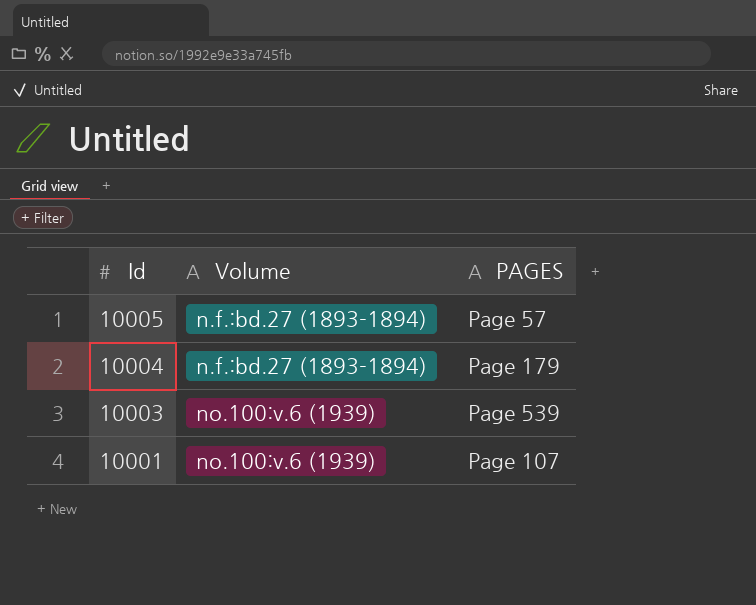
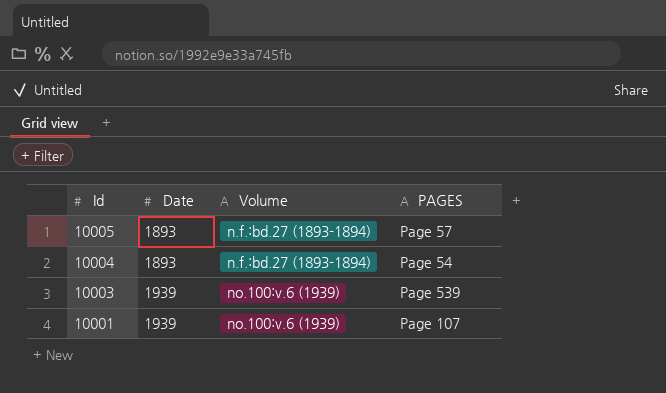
column Date | position: none -> 2
10004 | PAGES: Page 179 -> Page 54

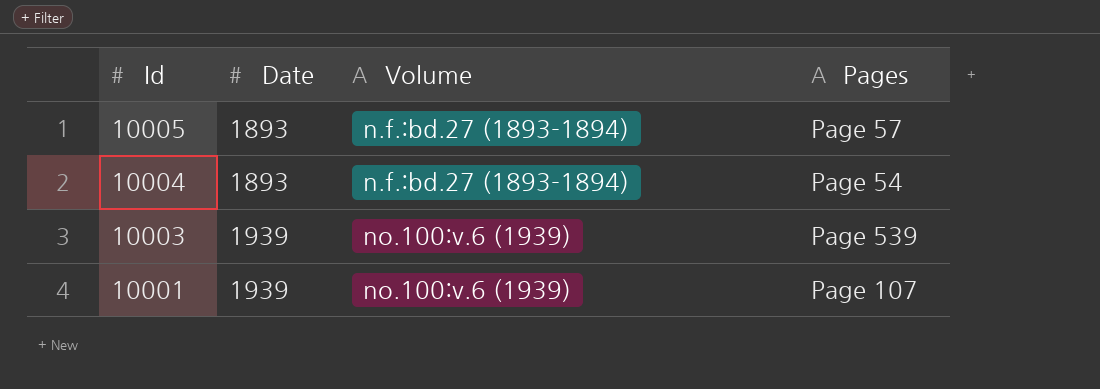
column name: PAGES -> Pages

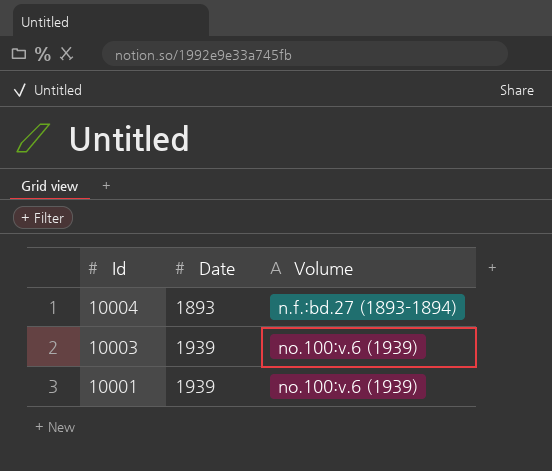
column Pages | position: 4 -> none
row 10005: 1893 | n.f.:bd.27 (1893-1894) | Page 57 -> none

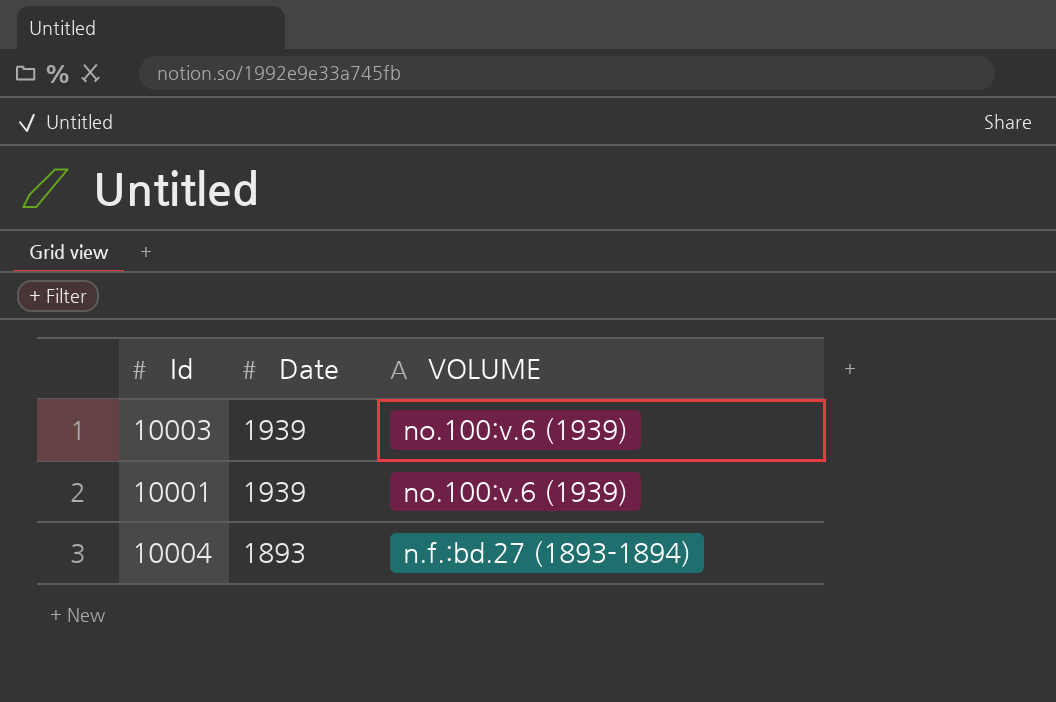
row order: Id descending -> Date descending
column name: Volume -> VOLUME

